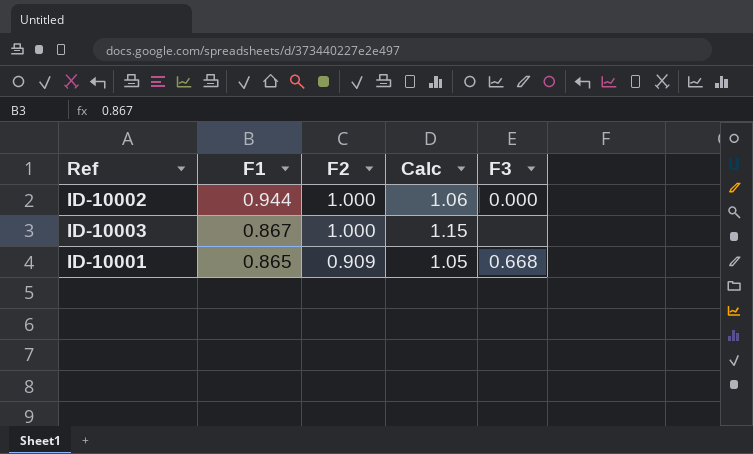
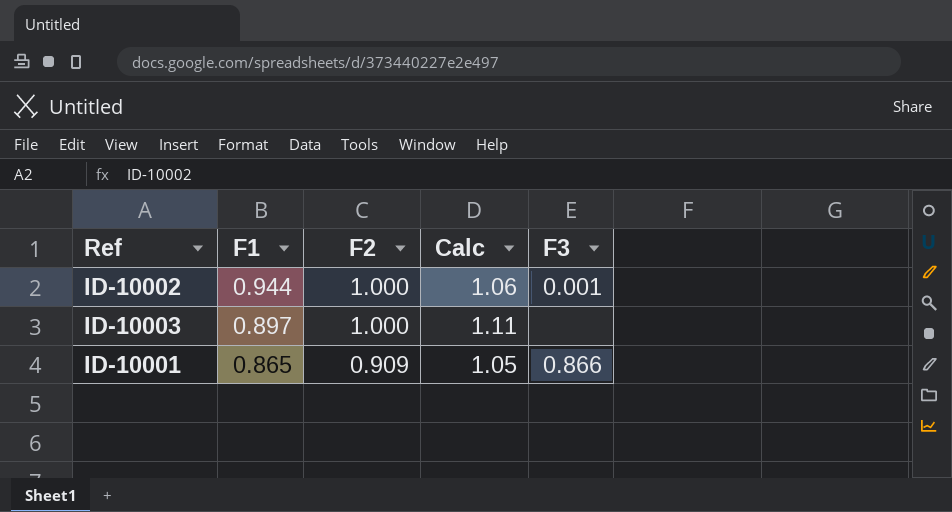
ID-10002 | F3: 0.000 -> 0.001
ID-10003 | F1: 0.867 -> 0.897
ID-10003 | Calc: 1.15 -> 1.11
ID-10001 | F3: 0.668 -> 0.866

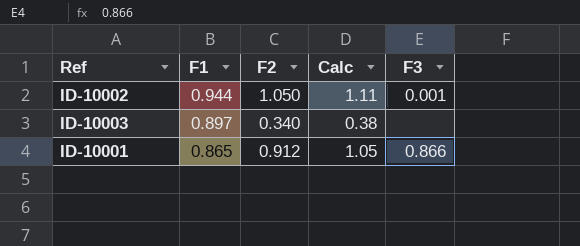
ID-10002 | F2: 1.000 -> 1.050
ID-10002 | Calc: 1.06 -> 1.11
ID-10003 | F2: 1.000 -> 0.340
ID-10003 | Calc: 1.11 -> 0.38
ID-10001 | F2: 0.909 -> 0.912

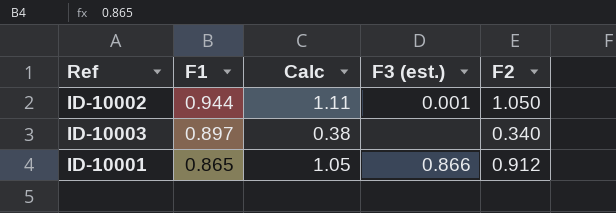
column name: F3 -> F3 (est.)
column F2 | position: 3 -> 5

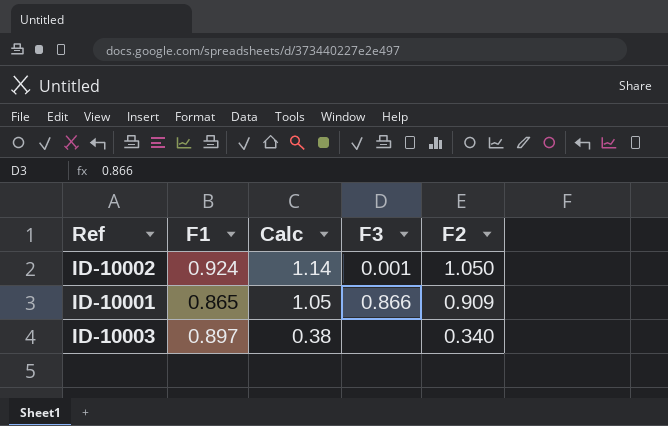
row order: F1 descending -> Calc descending
column name: F3 (est.) -> F3
ID-10002 | F1: 0.944 -> 0.924
ID-10002 | Calc: 1.11 -> 1.14
ID-10001 | F2: 0.912 -> 0.909

